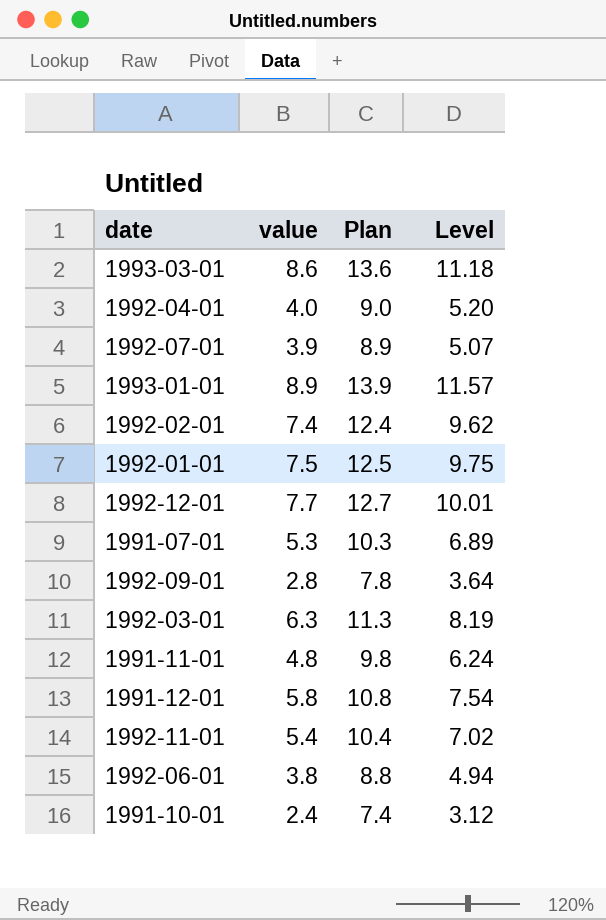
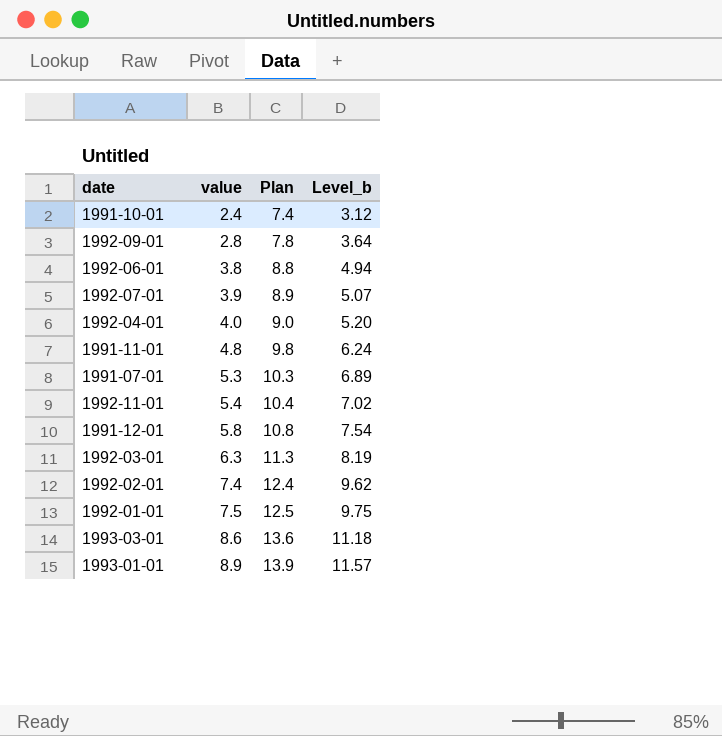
row order: none -> value ascending
column name: Level -> Level_b
row 1992-12-01: 7.7 | 12.7 | 10.01 -> none

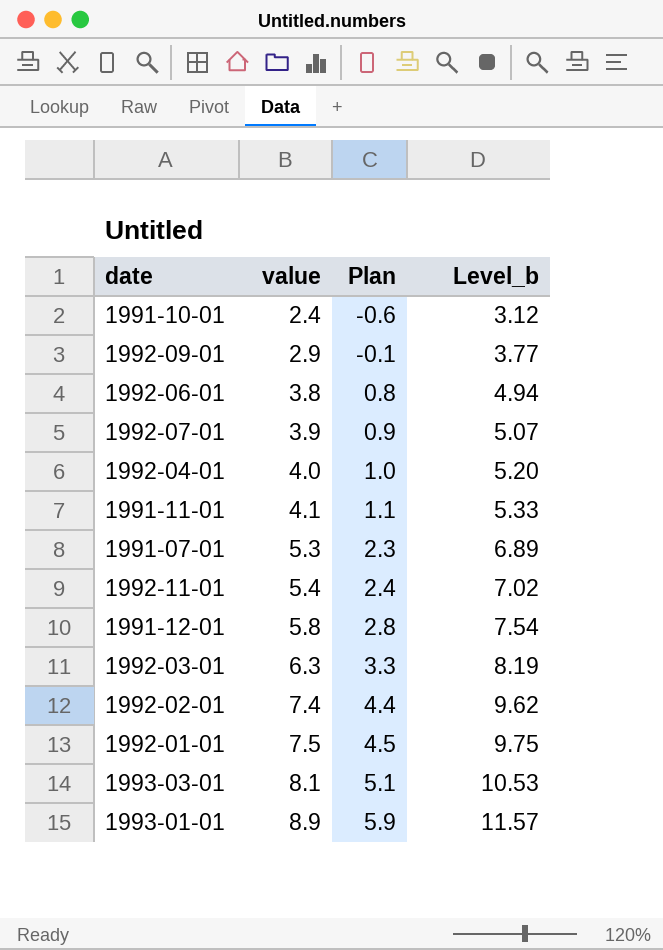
column Plan | formula: [value] + 5 -> [value] - 3
1992-09-01 | value: 2.8 -> 2.9
1992-09-01 | Level_b: 3.64 -> 3.77
1991-11-01 | value: 4.8 -> 4.1
1991-11-01 | Level_b: 6.24 -> 5.33
1993-03-01 | value: 8.6 -> 8.1
1993-03-01 | Level_b: 11.18 -> 10.53

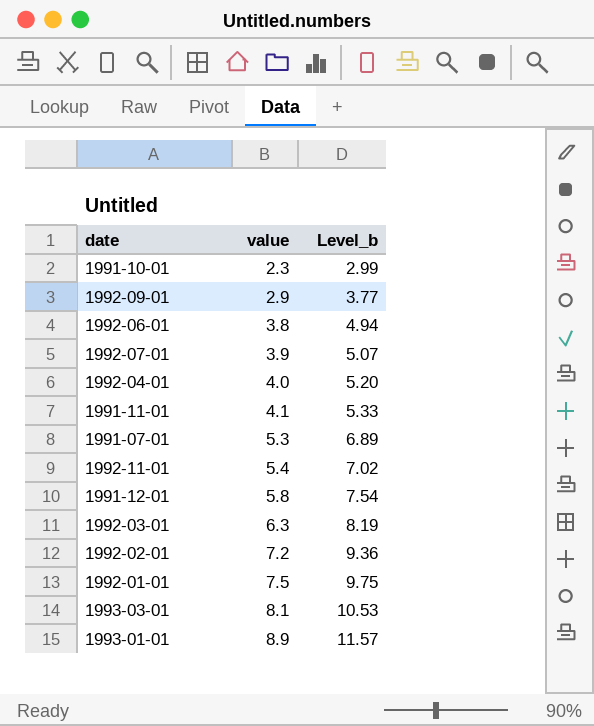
column Plan | formula: [value] - 3 -> none
1991-10-01 | value: 2.4 -> 2.3
1991-10-01 | Level_b: 3.12 -> 2.99
1992-02-01 | value: 7.4 -> 7.2
1992-02-01 | Level_b: 9.62 -> 9.36

